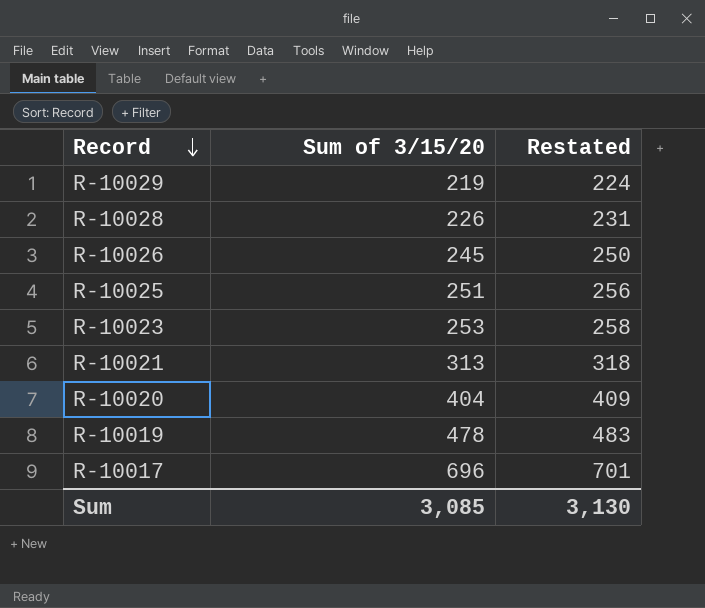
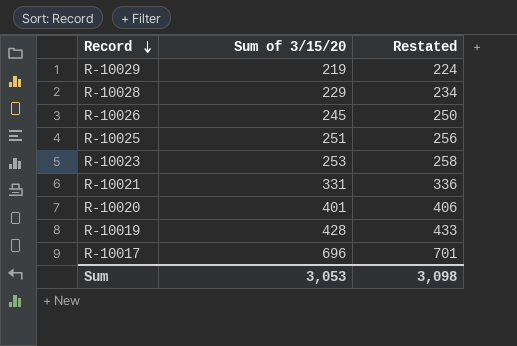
R-10028 | Sum of 3/15/20: 226 -> 229
R-10028 | Restated: 231 -> 234
R-10021 | Sum of 3/15/20: 313 -> 331
R-10021 | Restated: 318 -> 336
R-10020 | Sum of 3/15/20: 404 -> 401
R-10020 | Restated: 409 -> 406
R-10019 | Sum of 3/15/20: 478 -> 428
R-10019 | Restated: 483 -> 433
Sum | Sum of 3/15/20: 3,085 -> 3,053
Sum | Restated: 3,130 -> 3,098

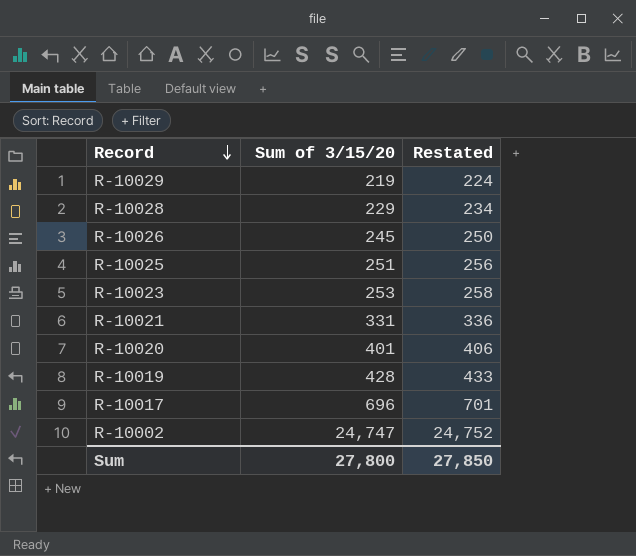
row R-10002: none -> 24,747 | 24,752
Sum | Sum of 3/15/20: 3,053 -> 27,800
Sum | Restated: 3,098 -> 27,850

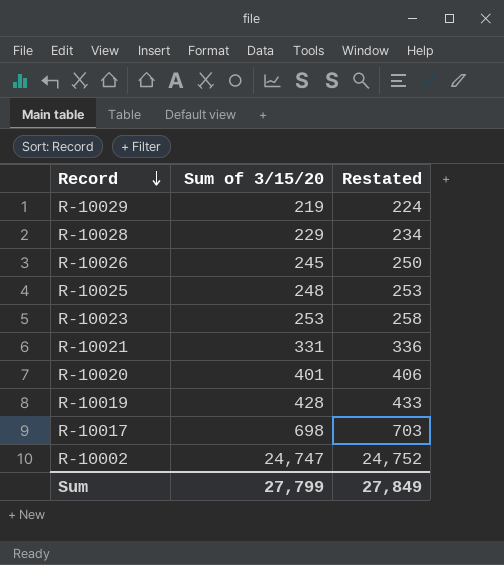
R-10025 | Sum of 3/15/20: 251 -> 248
R-10025 | Restated: 256 -> 253
R-10017 | Sum of 3/15/20: 696 -> 698
R-10017 | Restated: 701 -> 703
Sum | Sum of 3/15/20: 27,800 -> 27,799
Sum | Restated: 27,850 -> 27,849

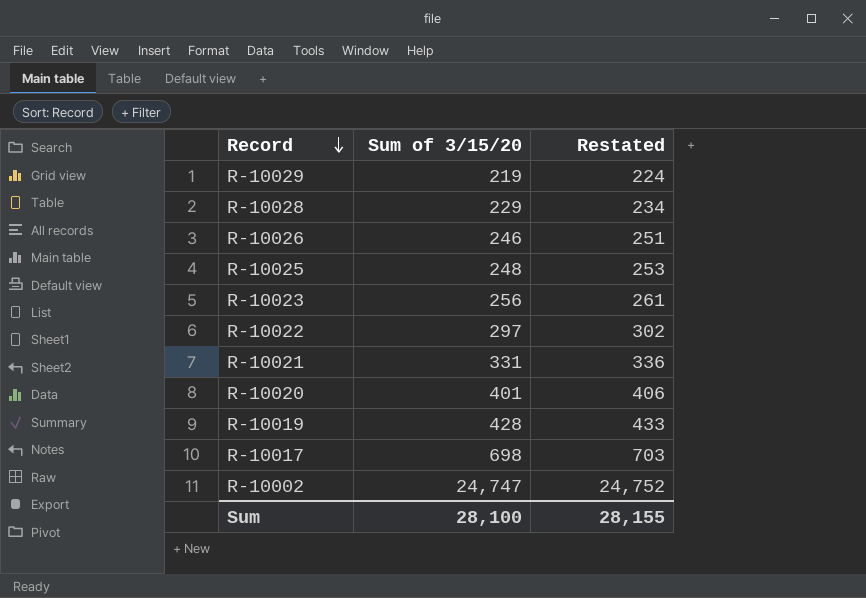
R-10026 | Sum of 3/15/20: 245 -> 246
R-10026 | Restated: 250 -> 251
R-10023 | Sum of 3/15/20: 253 -> 256
R-10023 | Restated: 258 -> 261
row R-10022: none -> 297 | 302
Sum | Sum of 3/15/20: 27,799 -> 28,100
Sum | Restated: 27,849 -> 28,155

